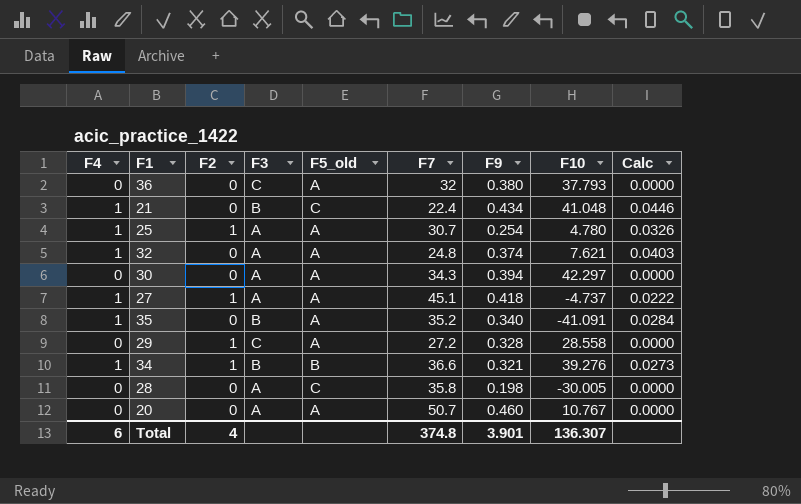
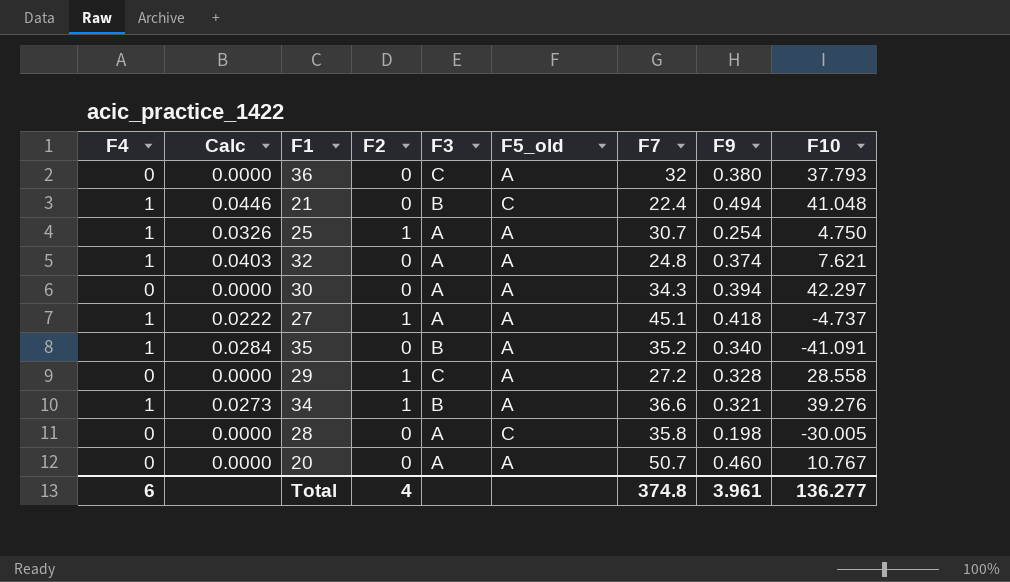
column Calc | position: 9 -> 2
21 | F9: 0.434 -> 0.494
25 | F10: 4.780 -> 4.750
34 | F5_old: B -> A
Total | F9: 3.901 -> 3.961
Total | F10: 136.307 -> 136.277

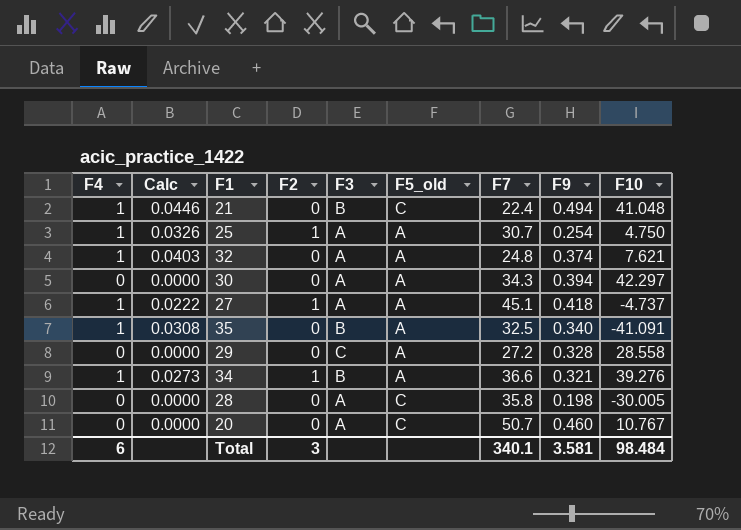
row 36: 0 | 0.0000 | 0 | C | A | 32 | 0.380 | 37.793 -> none
35 | Calc: 0.0284 -> 0.0308
35 | F7: 35.2 -> 32.5
29 | F2: 1 -> 0
20 | F5_old: A -> C
Total | F2: 4 -> 3
Total | F7: 374.8 -> 340.1
Total | F9: 3.961 -> 3.581
Total | F10: 136.277 -> 98.484

